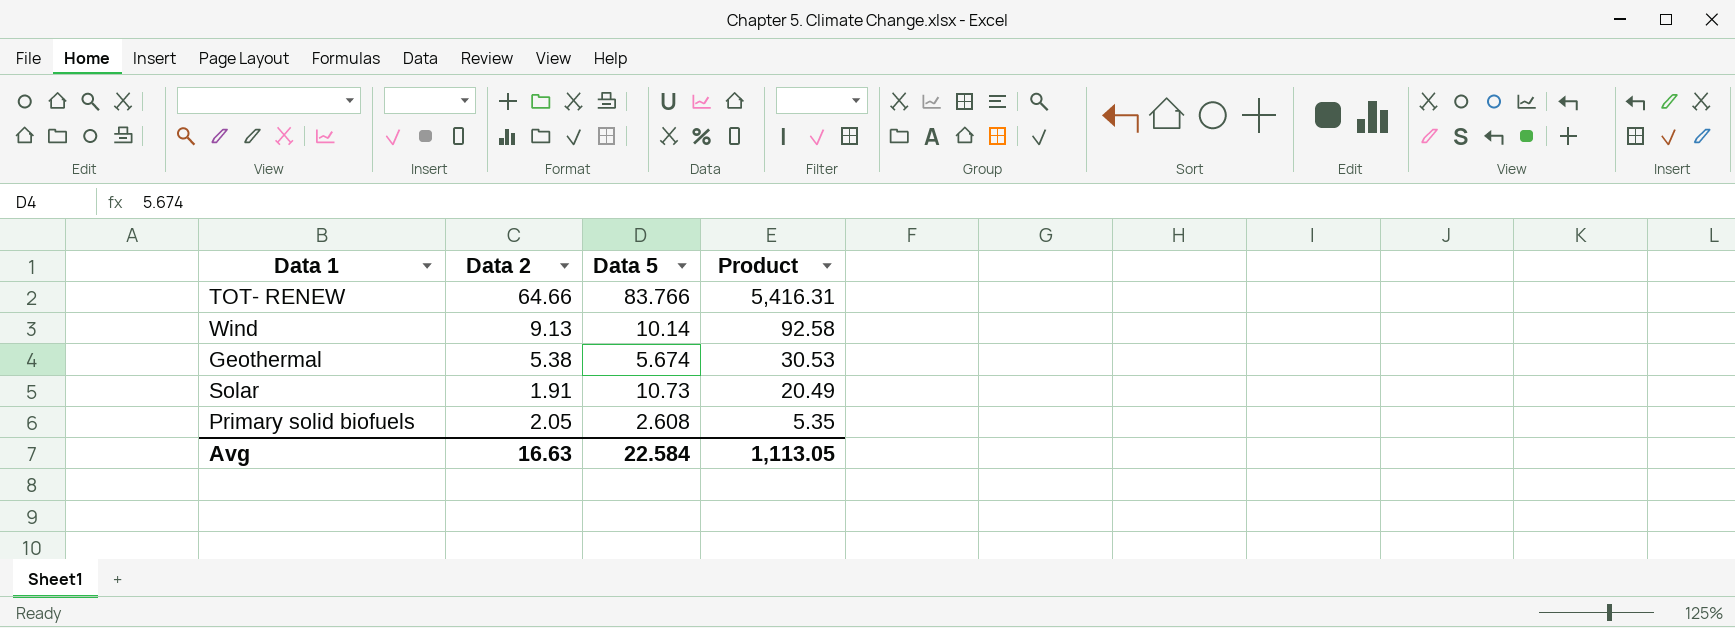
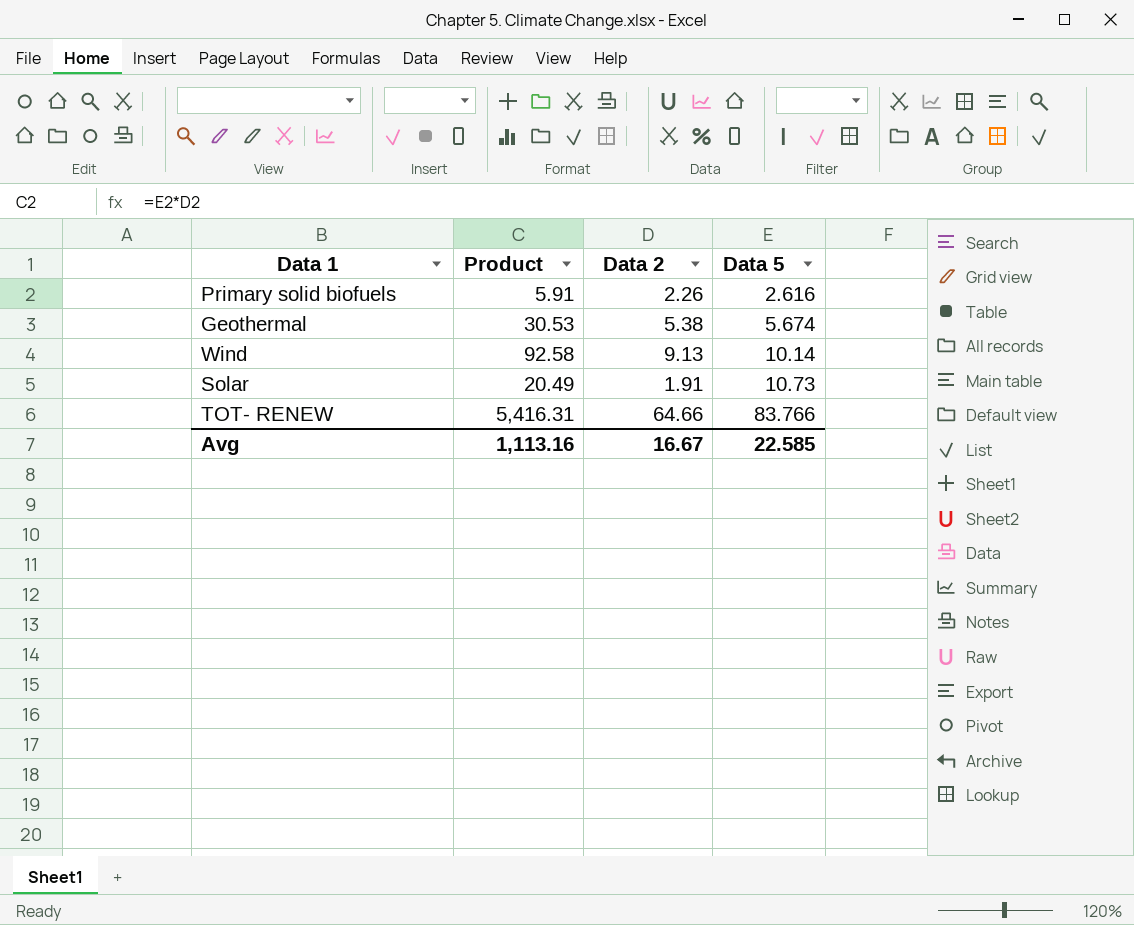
row order: Product descending -> Data 5 ascending
column Product | position: 4 -> 2
Primary solid biofuels | Product: 5.35 -> 5.91
Primary solid biofuels | Data 2: 2.05 -> 2.26
Primary solid biofuels | Data 5: 2.608 -> 2.616
Avg | Product: 1,113.05 -> 1,113.16
Avg | Data 2: 16.63 -> 16.67
Avg | Data 5: 22.584 -> 22.585

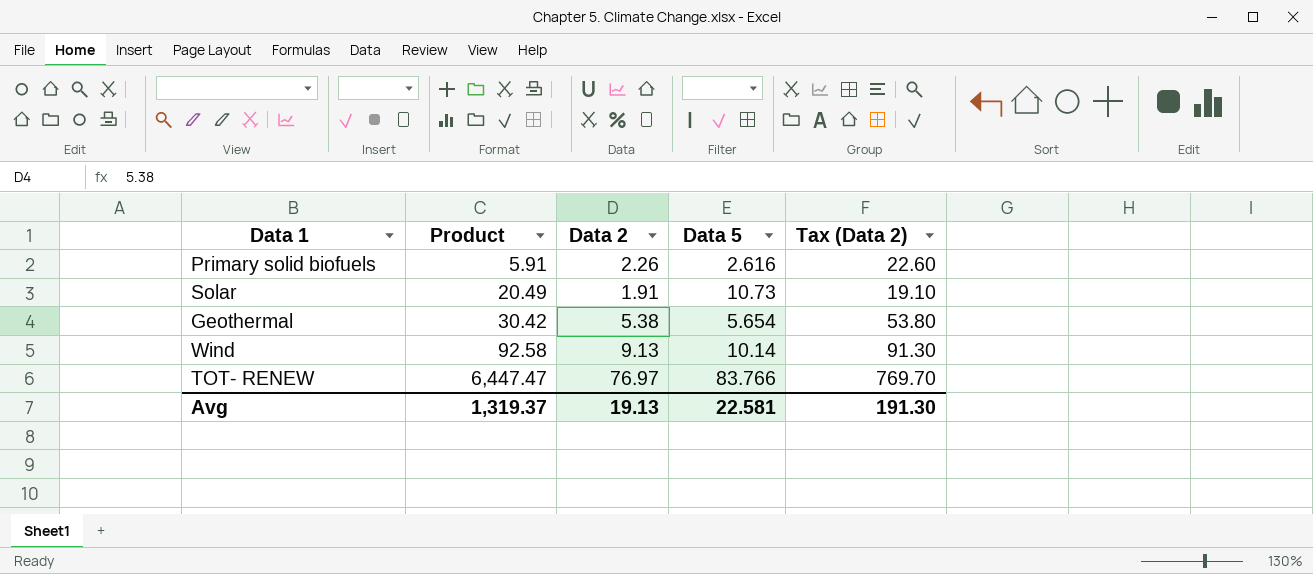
row order: Data 5 ascending -> Product ascending
column Tax (Data 2) | formula: none -> [Data 2] * 10
Geothermal | Product: 30.53 -> 30.42
Geothermal | Data 5: 5.674 -> 5.654
TOT- RENEW | Product: 5,416.31 -> 6,447.47
TOT- RENEW | Data 2: 64.66 -> 76.97
Avg | Product: 1,113.16 -> 1,319.37
Avg | Data 2: 16.67 -> 19.13
Avg | Data 5: 22.585 -> 22.581

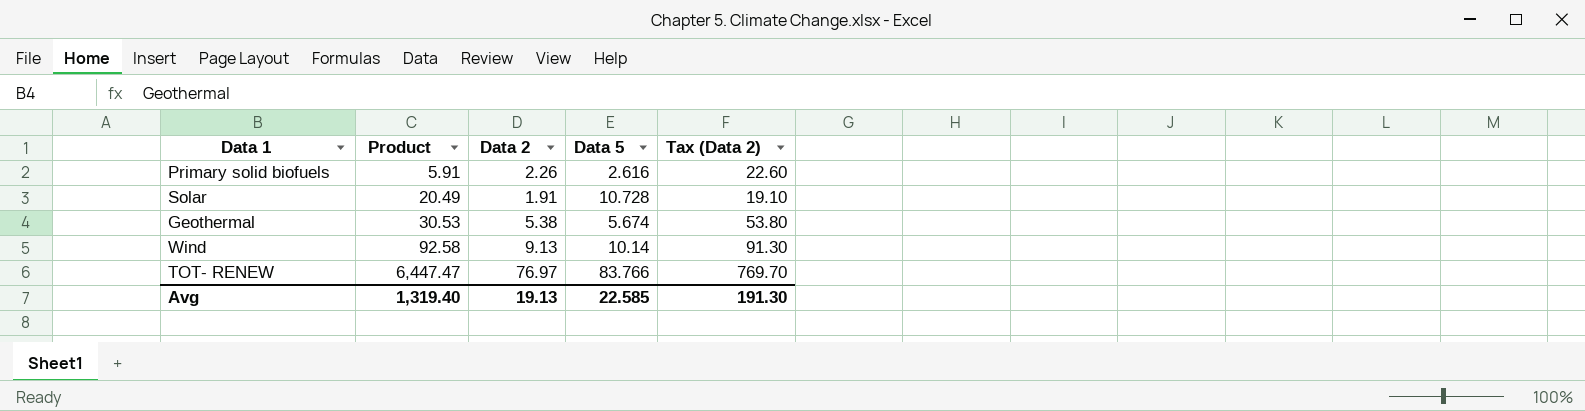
Solar | Data 5: 10.73 -> 10.728
Geothermal | Product: 30.42 -> 30.53
Geothermal | Data 5: 5.654 -> 5.674
Avg | Product: 1,319.37 -> 1,319.40
Avg | Data 5: 22.581 -> 22.585

